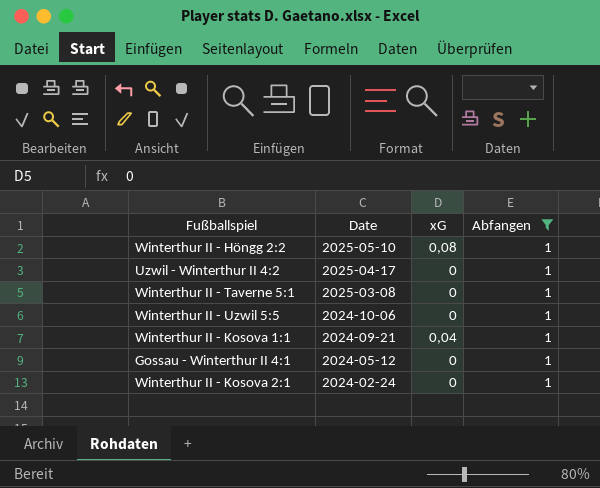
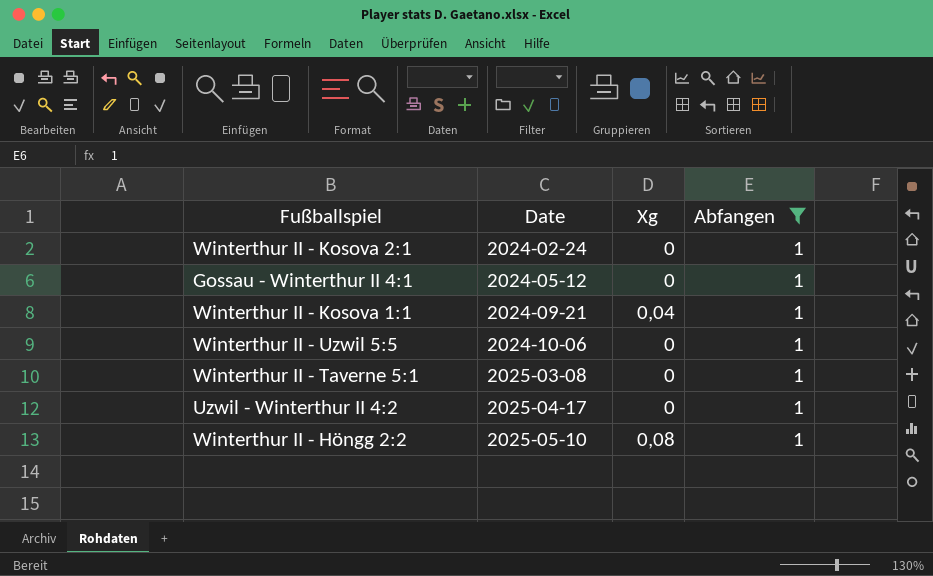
row order: Date descending -> Date ascending
column name: xG -> Xg

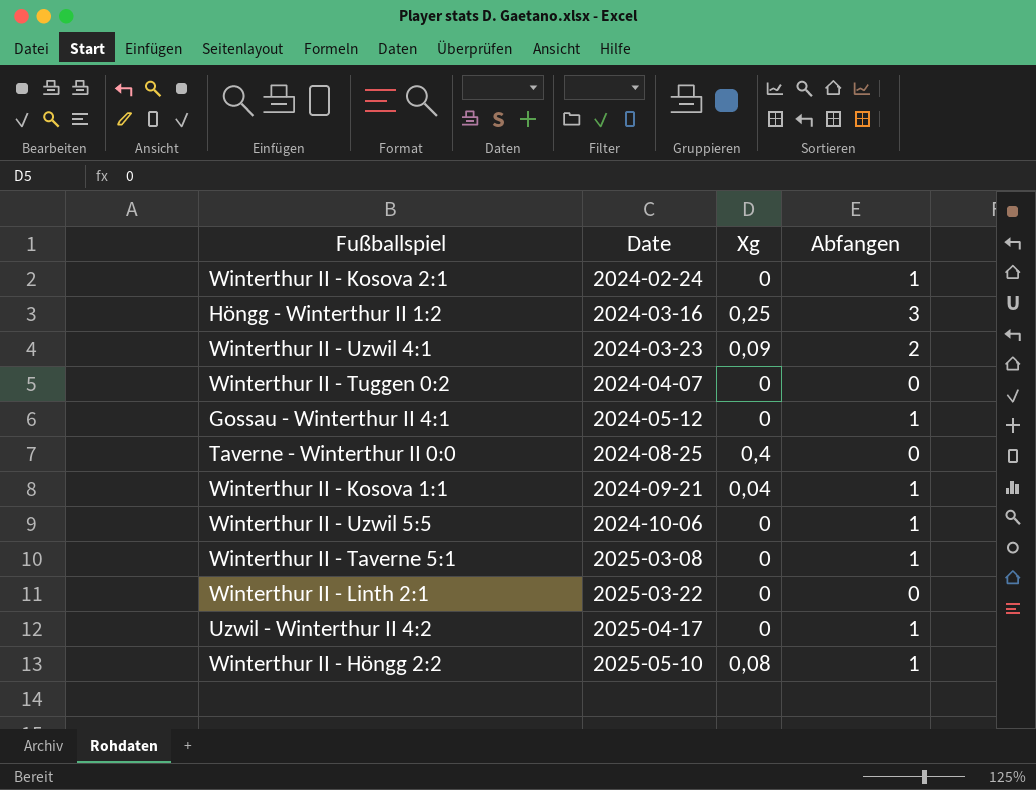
filter: Abfangen = 1 -> none

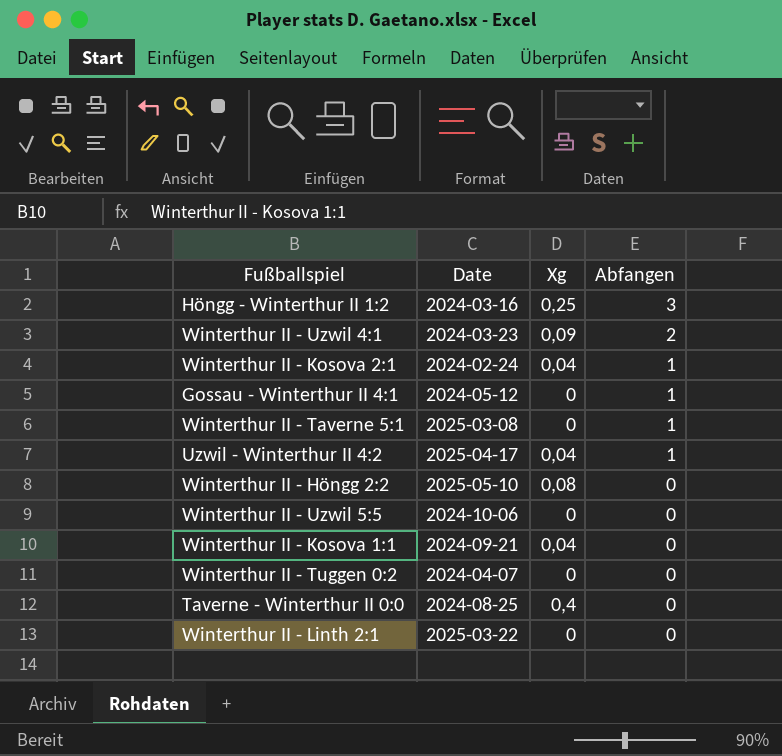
row order: Date ascending -> Abfangen descending
Winterthur II - Kosova 2:1 | Xg: 0 -> 0,04
Uzwil - Winterthur II 4:2 | Xg: 0 -> 0,04
Winterthur II - Höngg 2:2 | Abfangen: 1 -> 0
Winterthur II - Uzwil 5:5 | Abfangen: 1 -> 0
Winterthur II - Kosova 1:1 | Abfangen: 1 -> 0

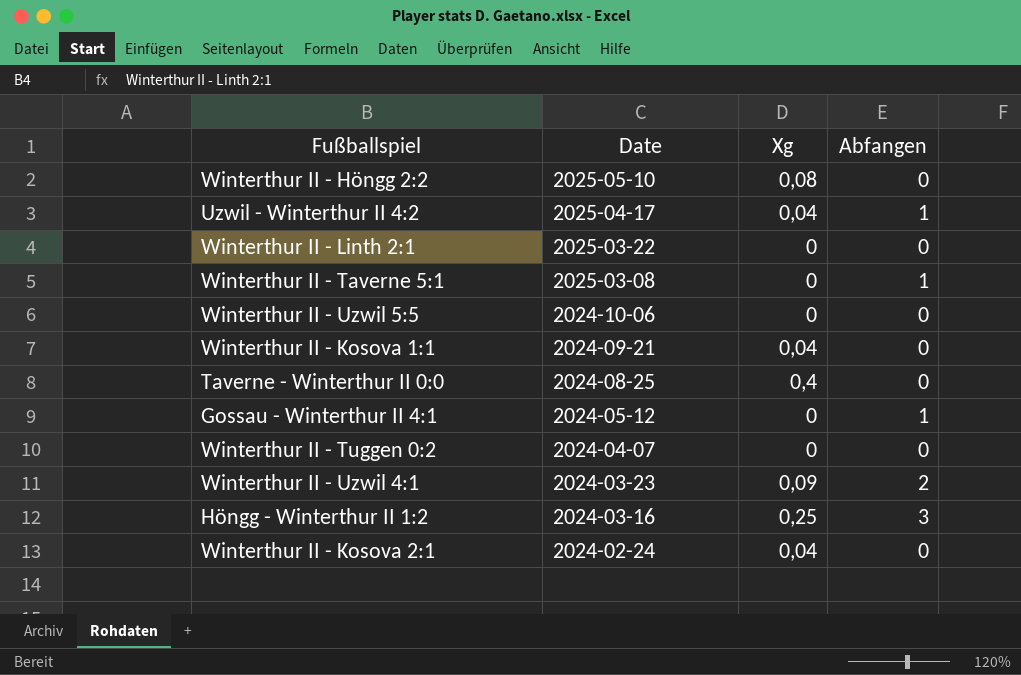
row order: Abfangen descending -> Date descending
Winterthur II - Kosova 2:1 | Abfangen: 1 -> 0

